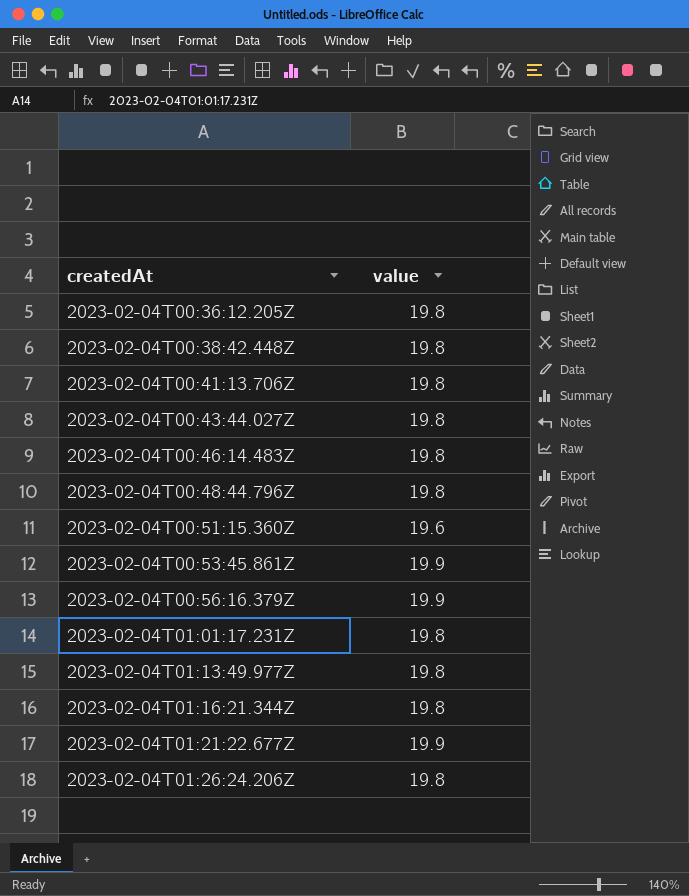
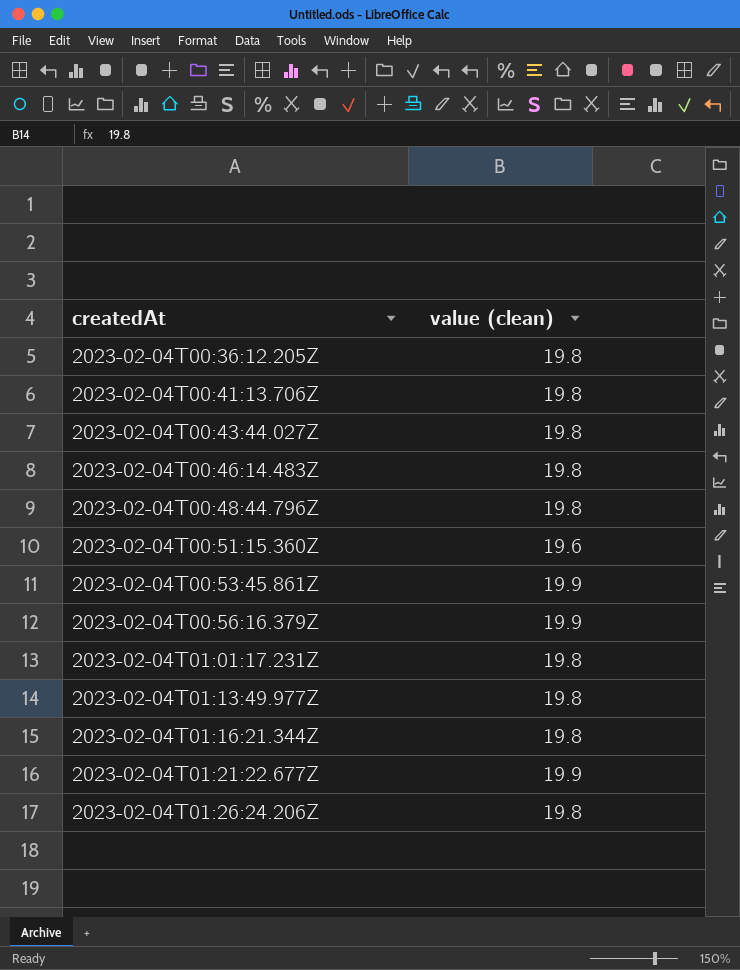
column name: value -> value (clean)
row 2023-02-04T00:38:42.448Z: 19.8 -> none

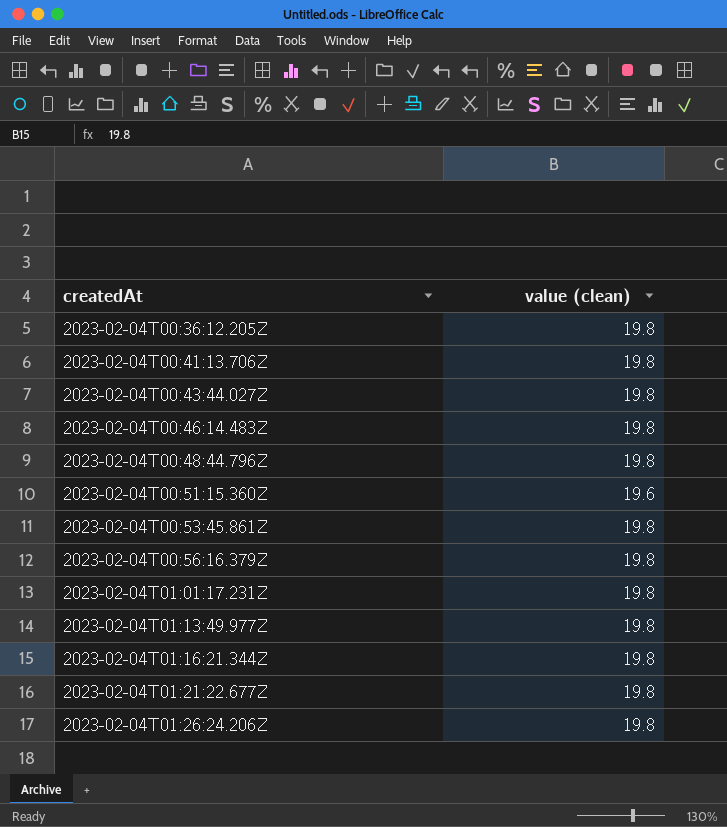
2023-02-04T00:53:45.861Z | value (clean): 19.9 -> 19.8
2023-02-04T00:56:16.379Z | value (clean): 19.9 -> 19.8
2023-02-04T01:21:22.677Z | value (clean): 19.9 -> 19.8

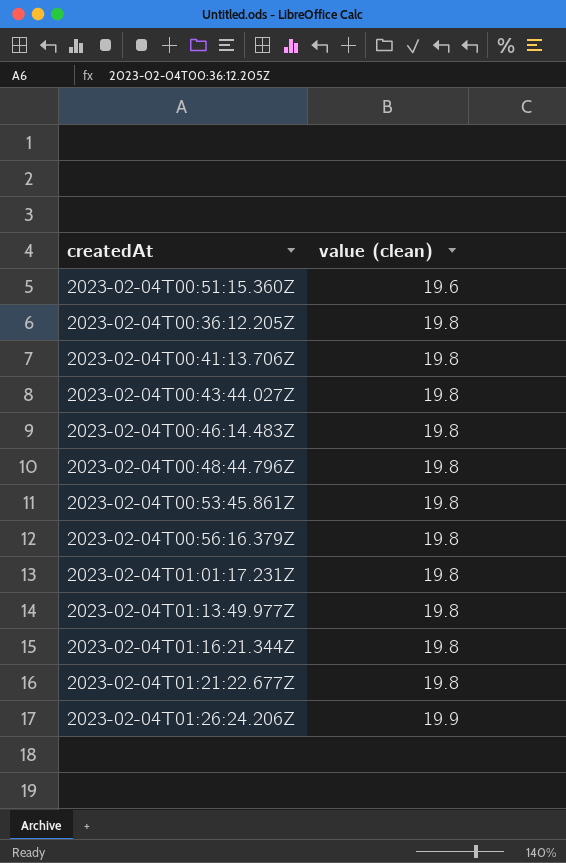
row order: createdAt ascending -> value (clean) ascending
2023-02-04T01:26:24.206Z | value (clean): 19.8 -> 19.9

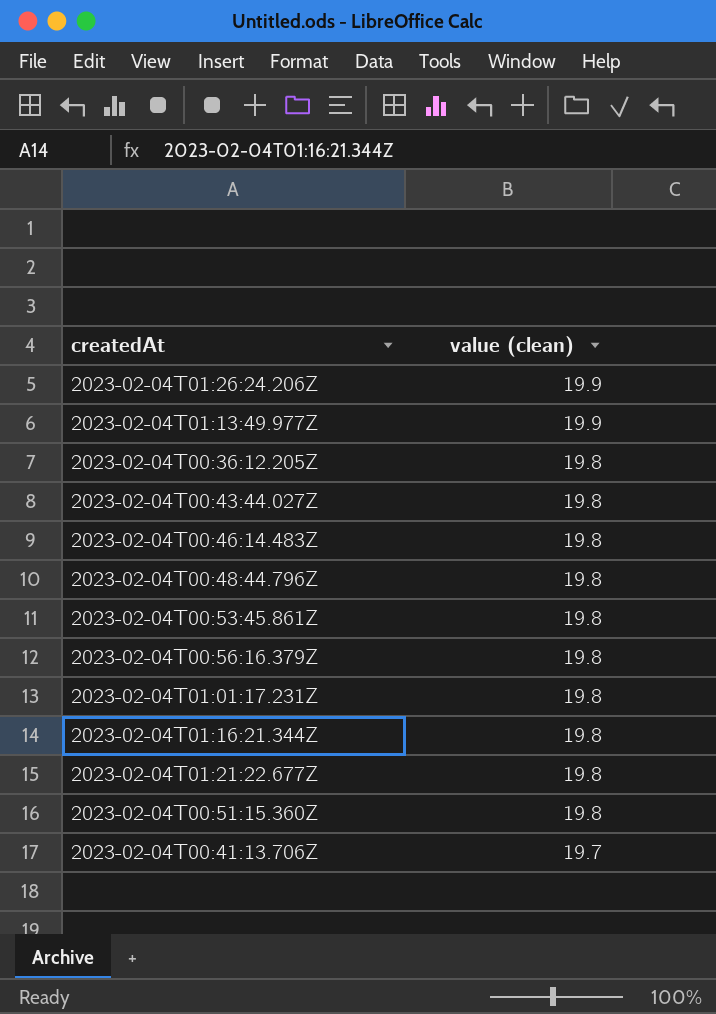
row order: value (clean) ascending -> value (clean) descending
2023-02-04T01:13:49.977Z | value (clean): 19.8 -> 19.9
2023-02-04T00:51:15.360Z | value (clean): 19.6 -> 19.8
2023-02-04T00:41:13.706Z | value (clean): 19.8 -> 19.7

